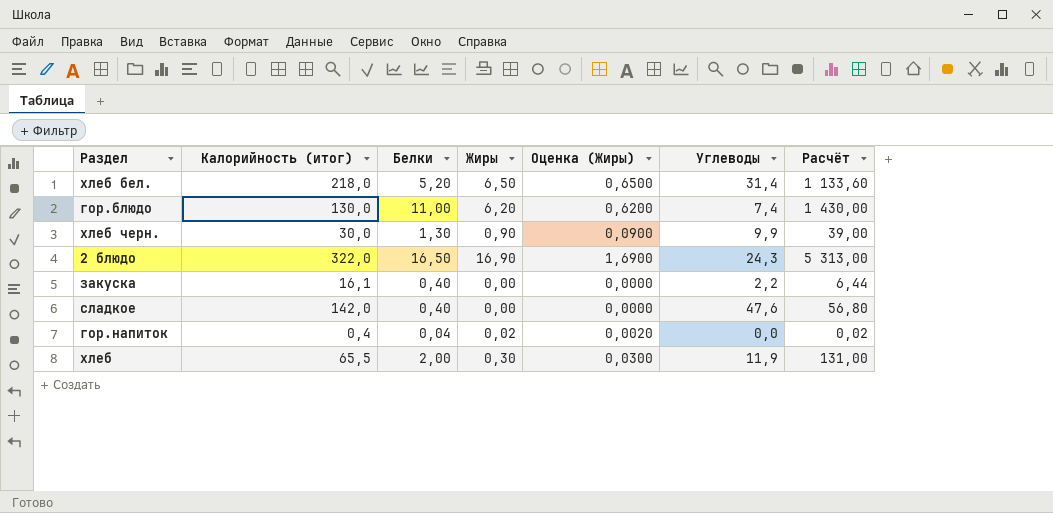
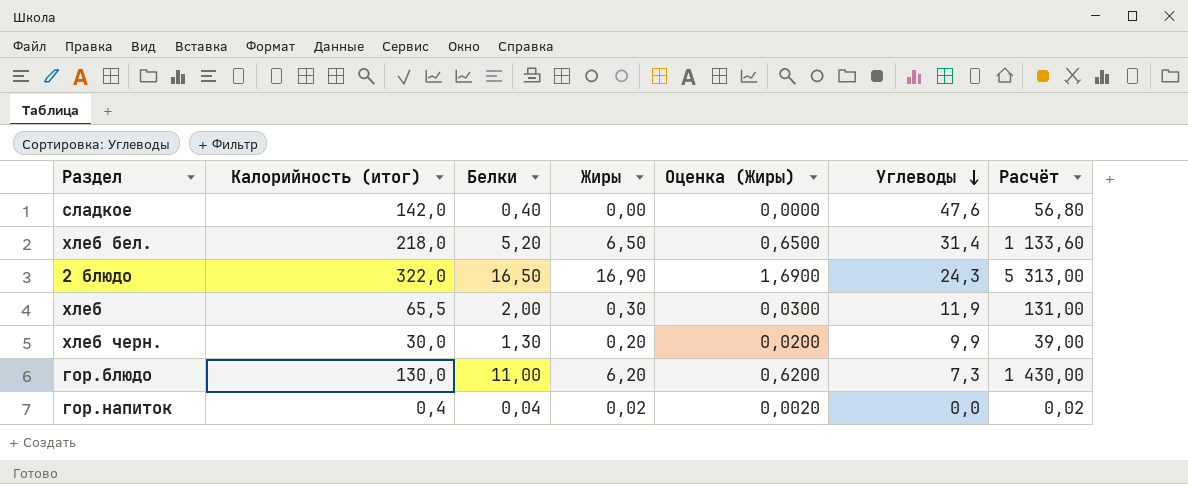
row order: none -> Углеводы descending
row закуска: 16,1 | 0,40 | 0,00 | 0,0000 | 2,2 | 6,44 -> none
хлеб черн. | Жиры: 0,90 -> 0,20
хлеб черн. | Оценка (Жиры): 0,0900 -> 0,0200
гор.блюдо | Углеводы: 7,4 -> 7,3

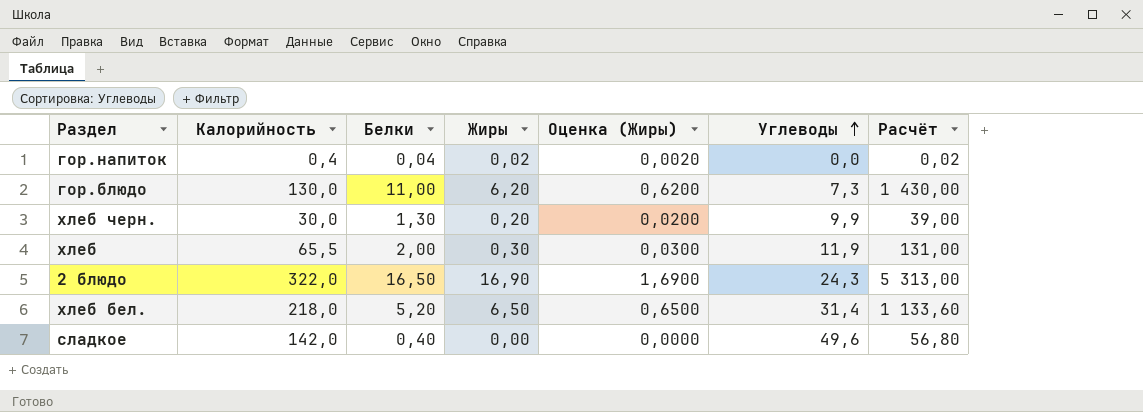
row order: Углеводы descending -> Углеводы ascending
column name: Калорийность (итог) -> Калорийность
сладкое | Углеводы: 47,6 -> 49,6

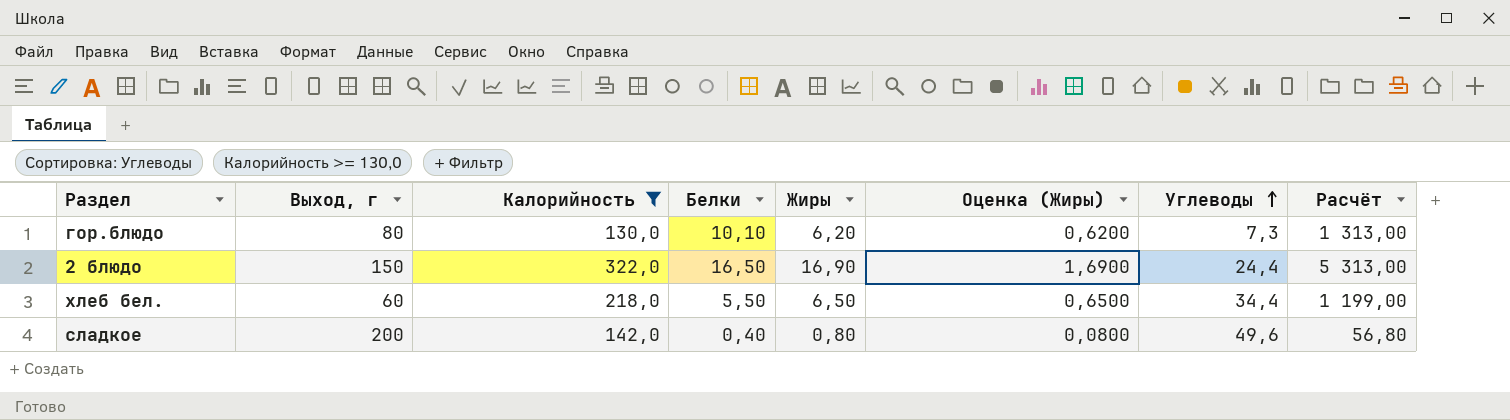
filter: none -> Калорийность >= 130,0
column Выход, г | position: none -> 2
гор.блюдо | Белки: 11,00 -> 10,10
гор.блюдо | Расчёт: 1 430,00 -> 1 313,00
2 блюдо | Углеводы: 24,3 -> 24,4
хлеб бел. | Белки: 5,20 -> 5,50
хлеб бел. | Углеводы: 31,4 -> 34,4
хлеб бел. | Расчёт: 1 133,60 -> 1 199,00
сладкое | Жиры: 0,00 -> 0,80
сладкое | Оценка (Жиры): 0,0000 -> 0,0800

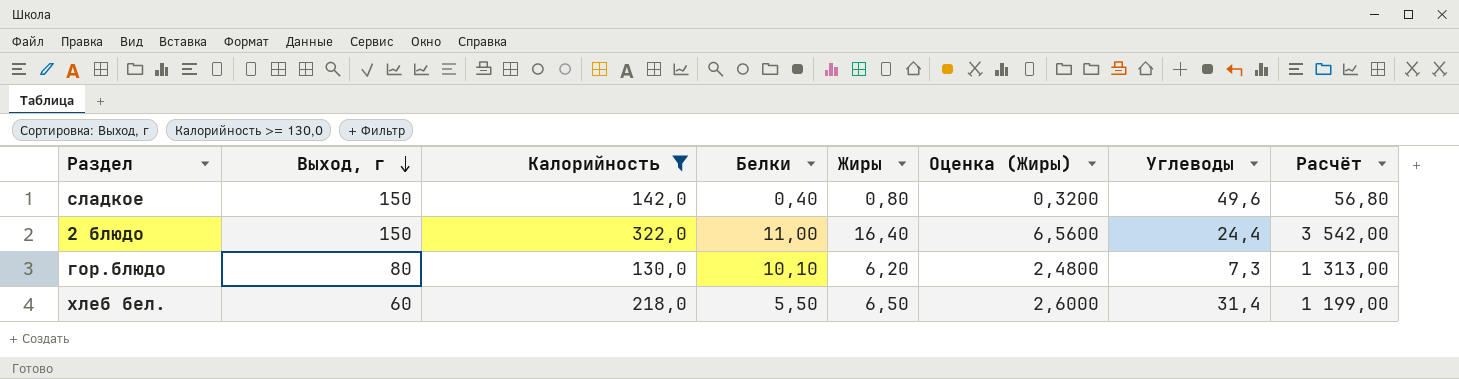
row order: Углеводы ascending -> Выход, г descending
column Оценка (Жиры) | formula: [Жиры] * 0,1 -> [Жиры] * 0,4
сладкое | Выход, г: 200 -> 150
2 блюдо | Белки: 16,50 -> 11,00
2 блюдо | Жиры: 16,90 -> 16,40
2 блюдо | Расчёт: 5 313,00 -> 3 542,00
хлеб бел. | Углеводы: 34,4 -> 31,4

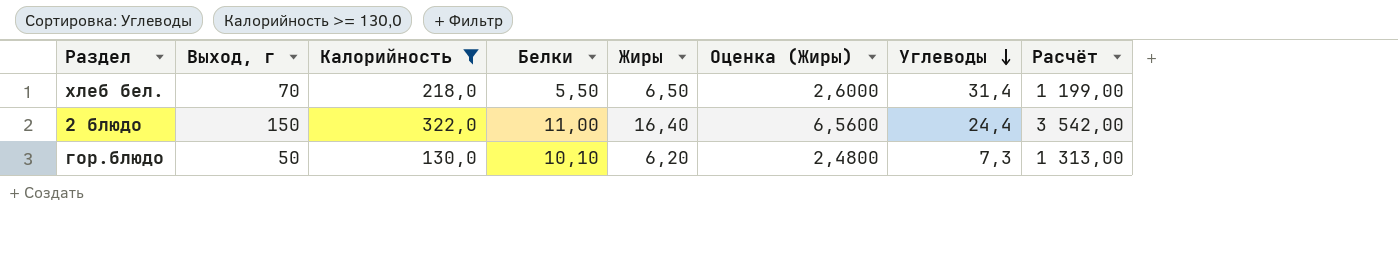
row order: Выход, г descending -> Углеводы descending
row сладкое: 150 | 142,0 | 0,40 | 0,80 | 0,3200 | 49,6 | 56,80 -> none
хлеб бел. | Выход, г: 60 -> 70
гор.блюдо | Выход, г: 80 -> 50

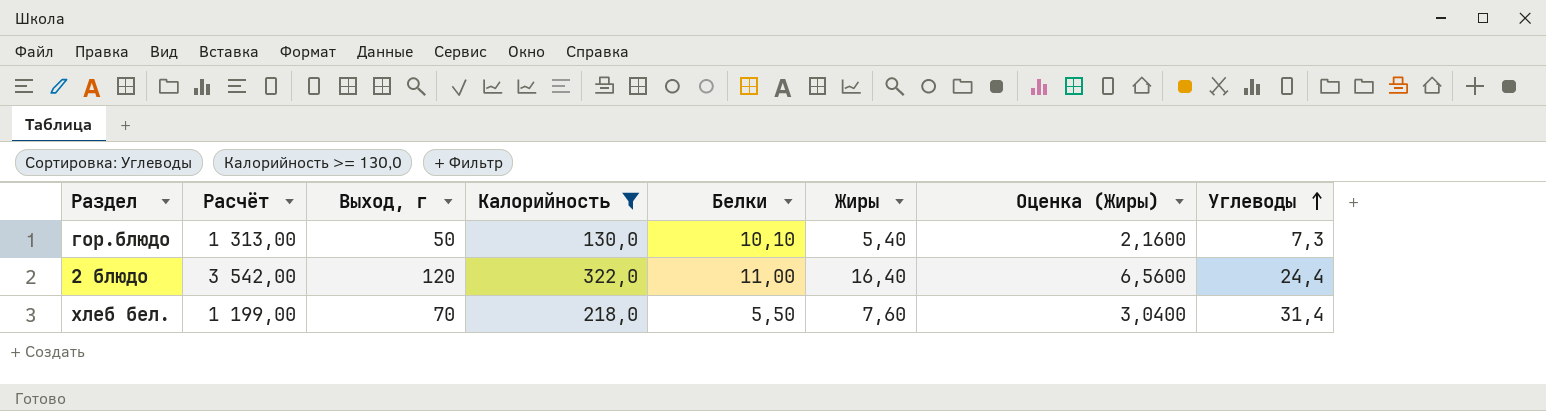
row order: Углеводы descending -> Углеводы ascending
column Расчёт | position: 8 -> 2
гор.блюдо | Жиры: 6,20 -> 5,40
гор.блюдо | Оценка (Жиры): 2,4800 -> 2,1600
2 блюдо | Выход, г: 150 -> 120
хлеб бел. | Жиры: 6,50 -> 7,60
хлеб бел. | Оценка (Жиры): 2,6000 -> 3,0400

